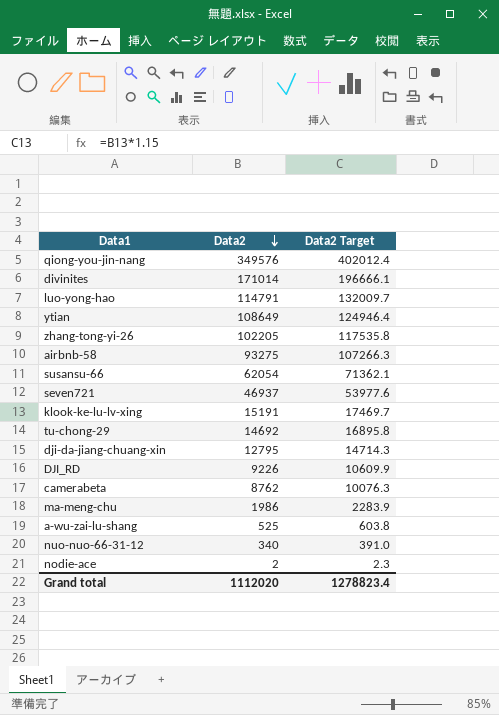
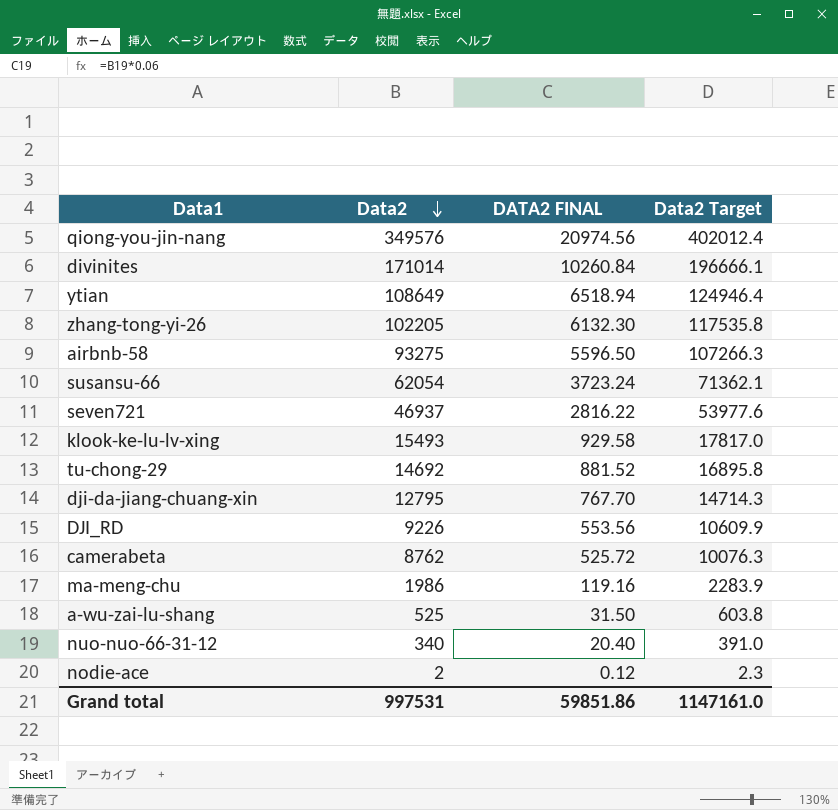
column DATA2 FINAL | formula: none -> [Data2] * 0.06
row luo-yong-hao: 114791 | 132009.7 -> none
klook-ke-lu-lv-xing | Data2: 15191 -> 15493
klook-ke-lu-lv-xing | Data2 Target: 17469.7 -> 17817.0
Grand total | Data2: 1112020 -> 997531
Grand total | Data2 Target: 1278823.4 -> 1147161.0

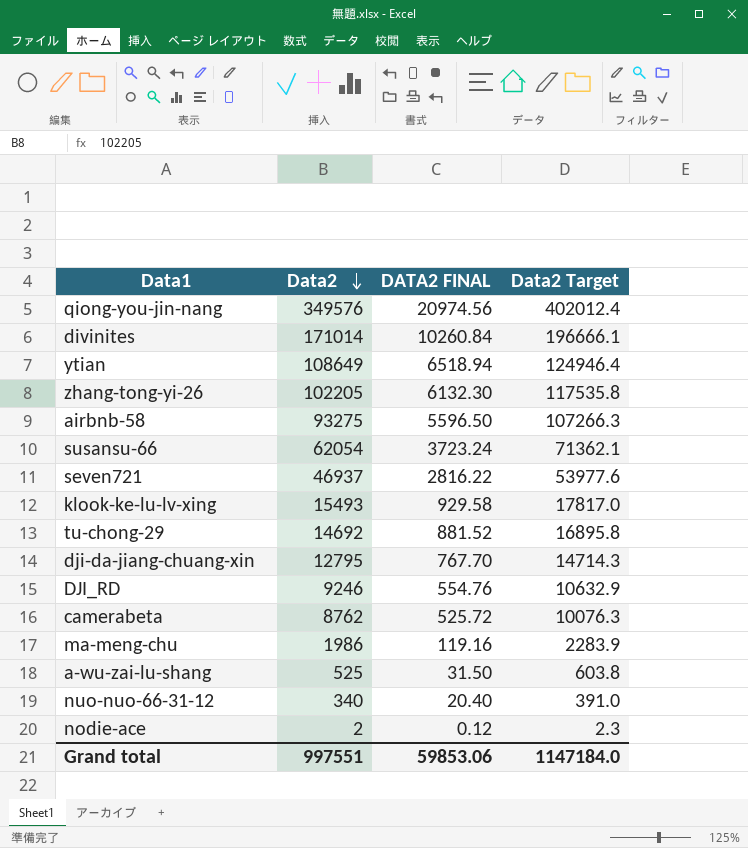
DJI_RD | Data2: 9226 -> 9246
DJI_RD | DATA2 FINAL: 553.56 -> 554.76
DJI_RD | Data2 Target: 10609.9 -> 10632.9
Grand total | Data2: 997531 -> 997551
Grand total | DATA2 FINAL: 59851.86 -> 59853.06
Grand total | Data2 Target: 1147161.0 -> 1147184.0

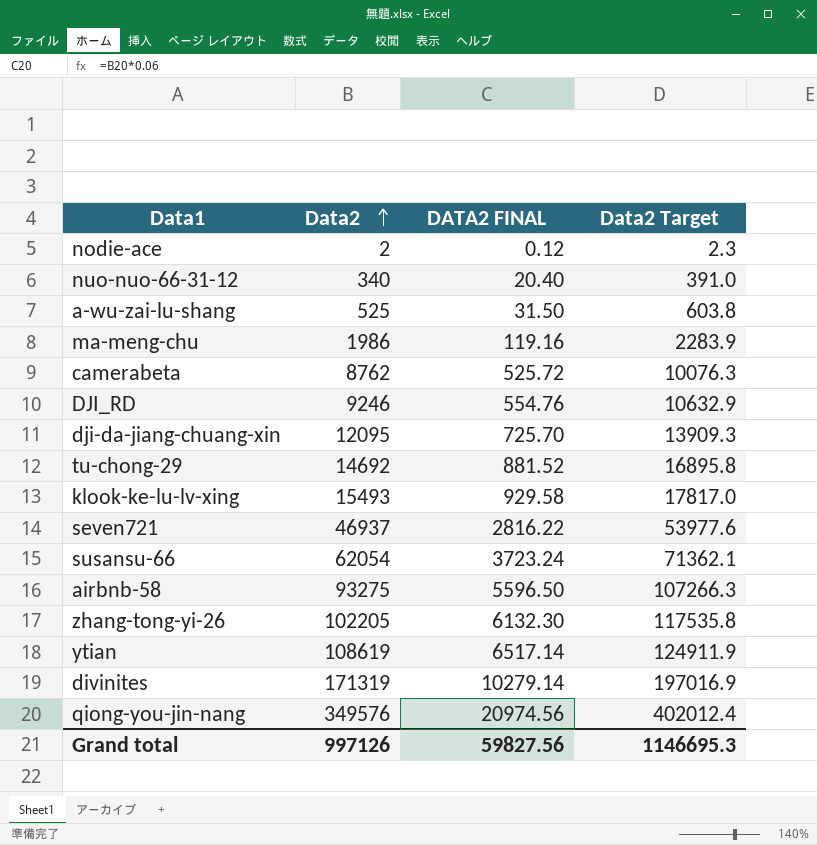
row order: Data2 descending -> Data2 ascending
dji-da-jiang-chuang-xin | Data2: 12795 -> 12095
dji-da-jiang-chuang-xin | DATA2 FINAL: 767.70 -> 725.70
dji-da-jiang-chuang-xin | Data2 Target: 14714.3 -> 13909.3
ytian | Data2: 108649 -> 108619
ytian | DATA2 FINAL: 6518.94 -> 6517.14
ytian | Data2 Target: 124946.4 -> 124911.9
divinites | Data2: 171014 -> 171319
divinites | DATA2 FINAL: 10260.84 -> 10279.14
divinites | Data2 Target: 196666.1 -> 197016.9
Grand total | Data2: 997551 -> 997126
Grand total | DATA2 FINAL: 59853.06 -> 59827.56
Grand total | Data2 Target: 1147184.0 -> 1146695.3

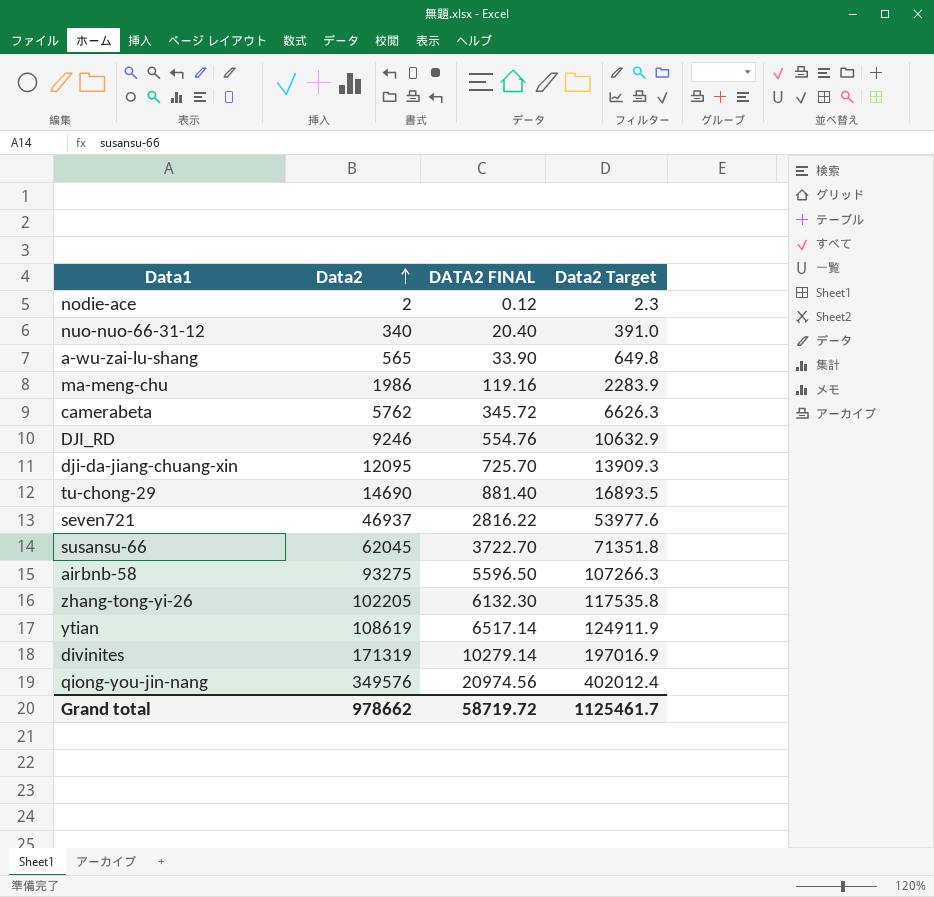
row klook-ke-lu-lv-xing: 15493 | 929.58 | 17817.0 -> none
a-wu-zai-lu-shang | Data2: 525 -> 565
a-wu-zai-lu-shang | DATA2 FINAL: 31.50 -> 33.90
a-wu-zai-lu-shang | Data2 Target: 603.8 -> 649.8
camerabeta | Data2: 8762 -> 5762
camerabeta | DATA2 FINAL: 525.72 -> 345.72
camerabeta | Data2 Target: 10076.3 -> 6626.3
tu-chong-29 | Data2: 14692 -> 14690
tu-chong-29 | DATA2 FINAL: 881.52 -> 881.40
tu-chong-29 | Data2 Target: 16895.8 -> 16893.5
susansu-66 | Data2: 62054 -> 62045
susansu-66 | DATA2 FINAL: 3723.24 -> 3722.70
susansu-66 | Data2 Target: 71362.1 -> 71351.8
Grand total | Data2: 997126 -> 978662
Grand total | DATA2 FINAL: 59827.56 -> 58719.72
Grand total | Data2 Target: 1146695.3 -> 1125461.7

